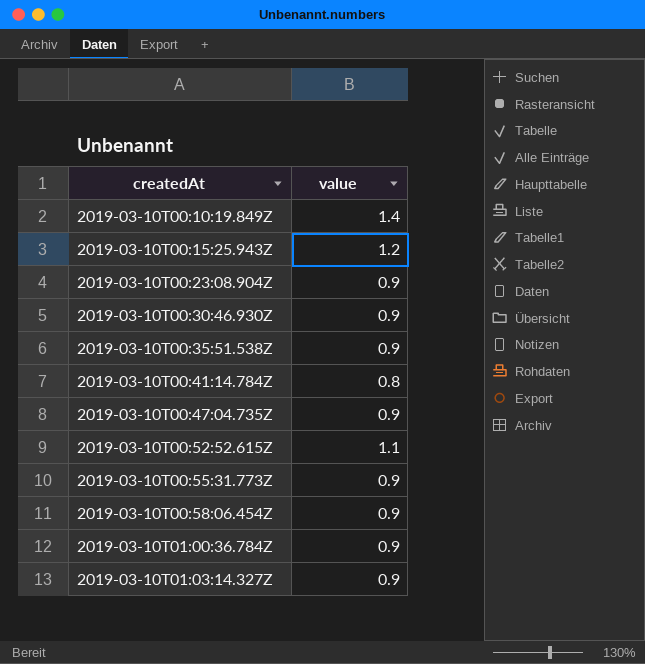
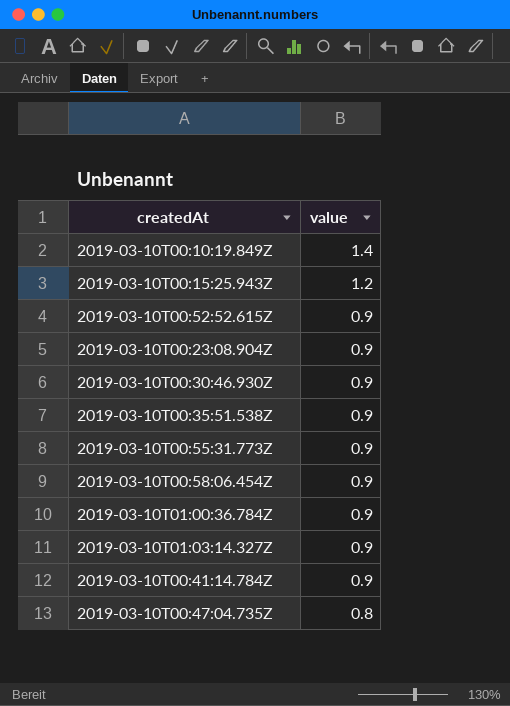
row order: createdAt ascending -> value descending
2019-03-10T00:52:52.615Z | value: 1.1 -> 0.9
2019-03-10T00:41:14.784Z | value: 0.8 -> 0.9
2019-03-10T00:47:04.735Z | value: 0.9 -> 0.8

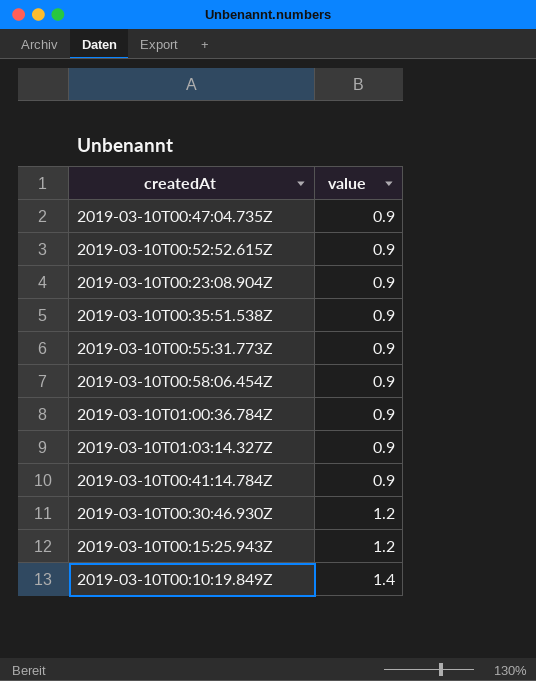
row order: value descending -> value ascending
2019-03-10T00:47:04.735Z | value: 0.8 -> 0.9
2019-03-10T00:30:46.930Z | value: 0.9 -> 1.2

